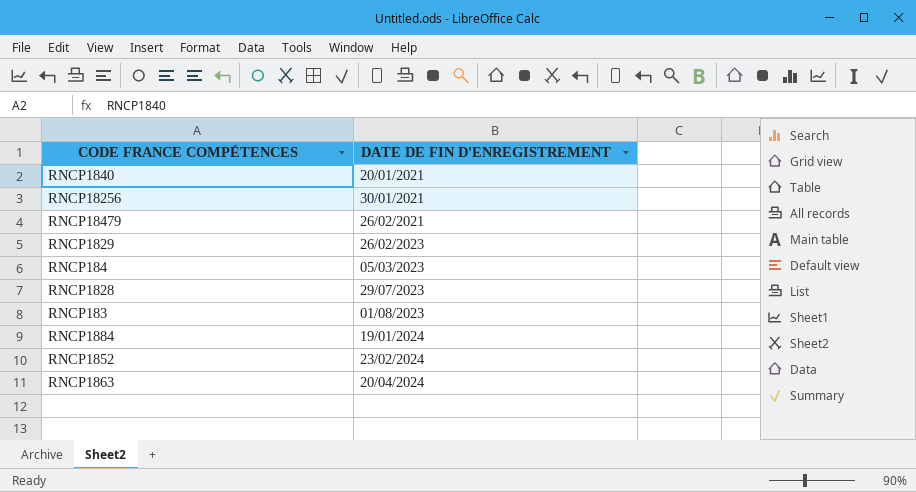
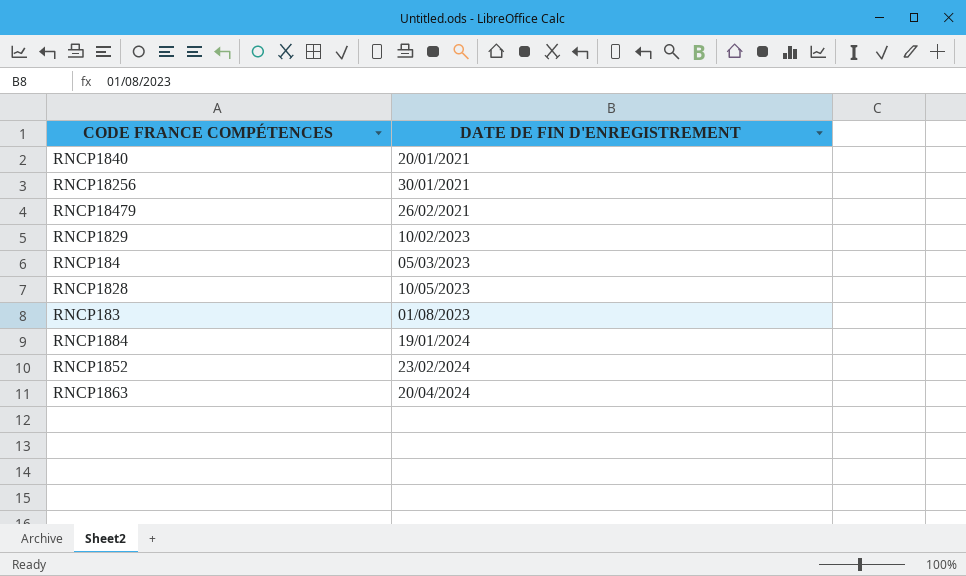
RNCP1829 | DATE DE FIN D'ENREGISTREMENT: 26/02/2023 -> 10/02/2023
RNCP1828 | DATE DE FIN D'ENREGISTREMENT: 29/07/2023 -> 10/05/2023

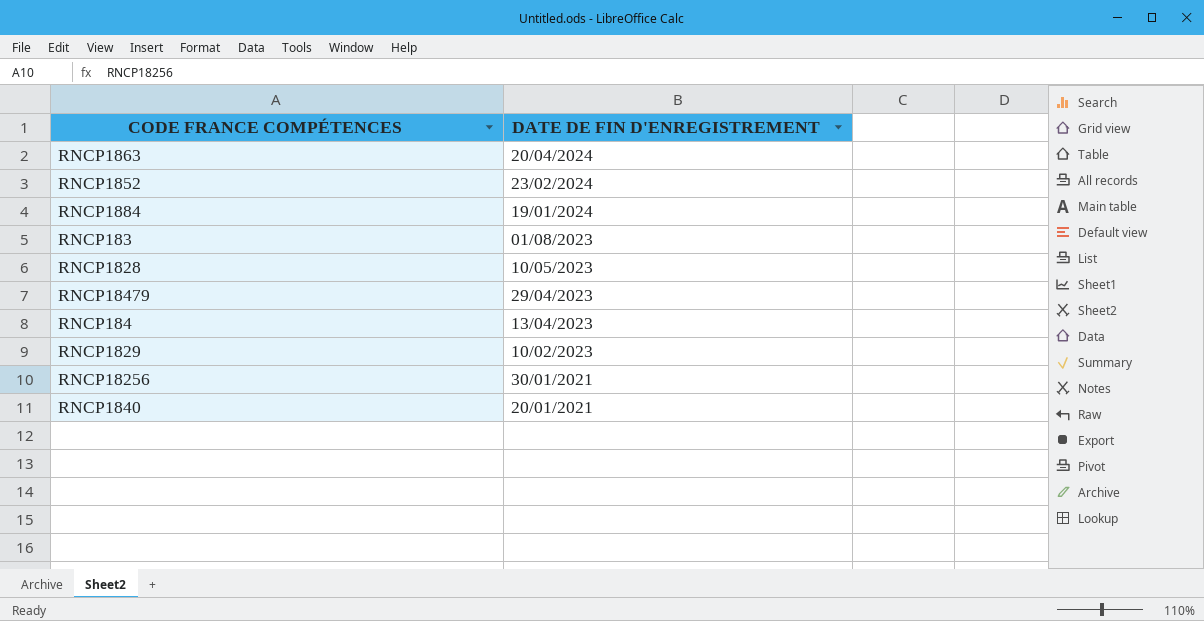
row order: DATE DE FIN D'ENREGISTREMENT ascending -> DATE DE FIN D'ENREGISTREMENT descending
RNCP18479 | DATE DE FIN D'ENREGISTREMENT: 26/02/2021 -> 29/04/2023
RNCP184 | DATE DE FIN D'ENREGISTREMENT: 05/03/2023 -> 13/04/2023

